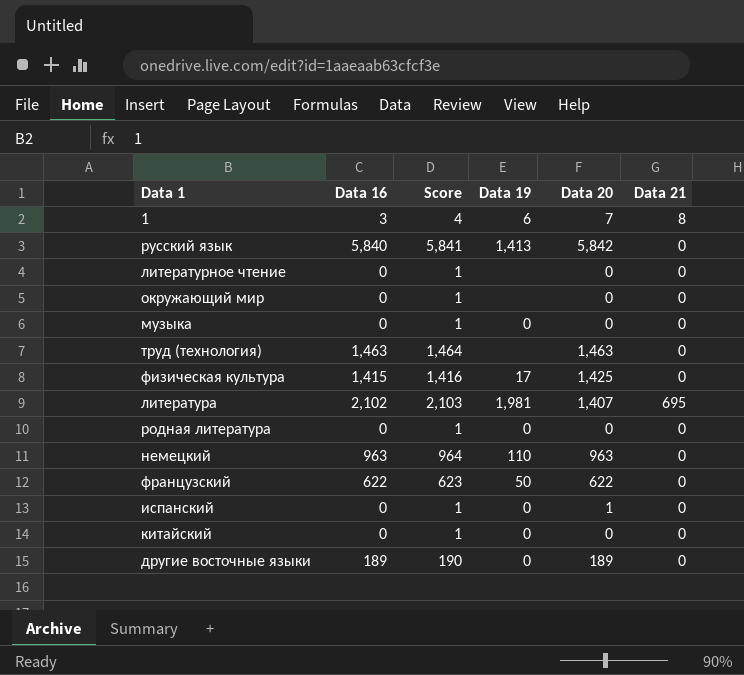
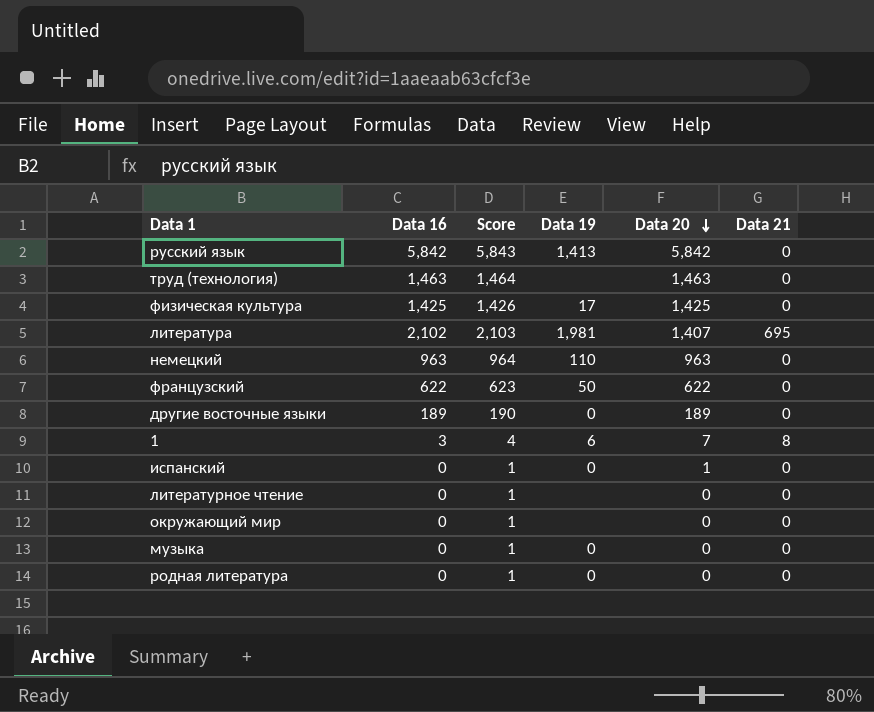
row order: none -> Data 20 descending
row китайский: 0 | 1 | 0 | 0 | 0 -> none
русский язык | Data 16: 5,840 -> 5,842
русский язык | Score: 5,841 -> 5,843
физическая культура | Data 16: 1,415 -> 1,425
физическая культура | Score: 1,416 -> 1,426

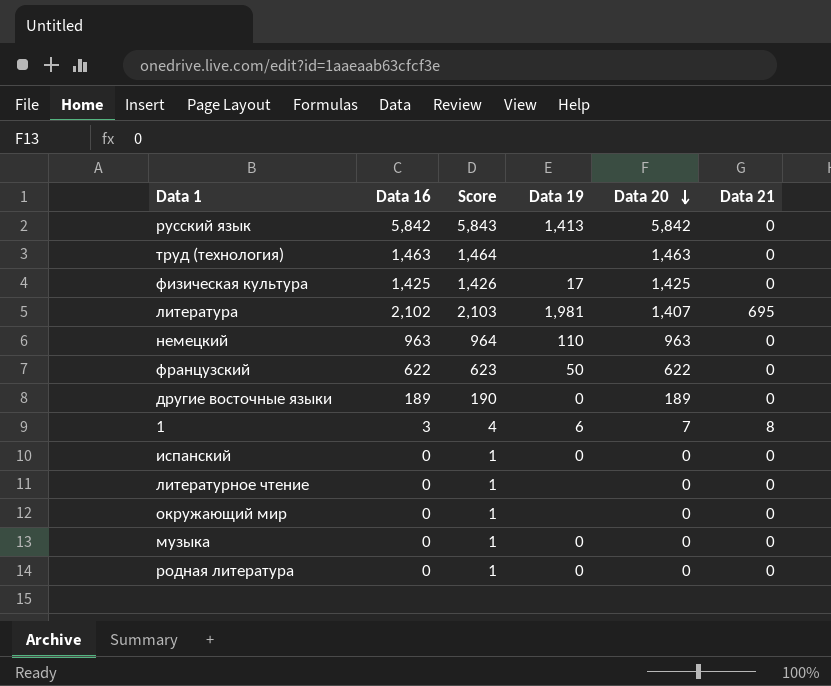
испанский | Data 20: 1 -> 0

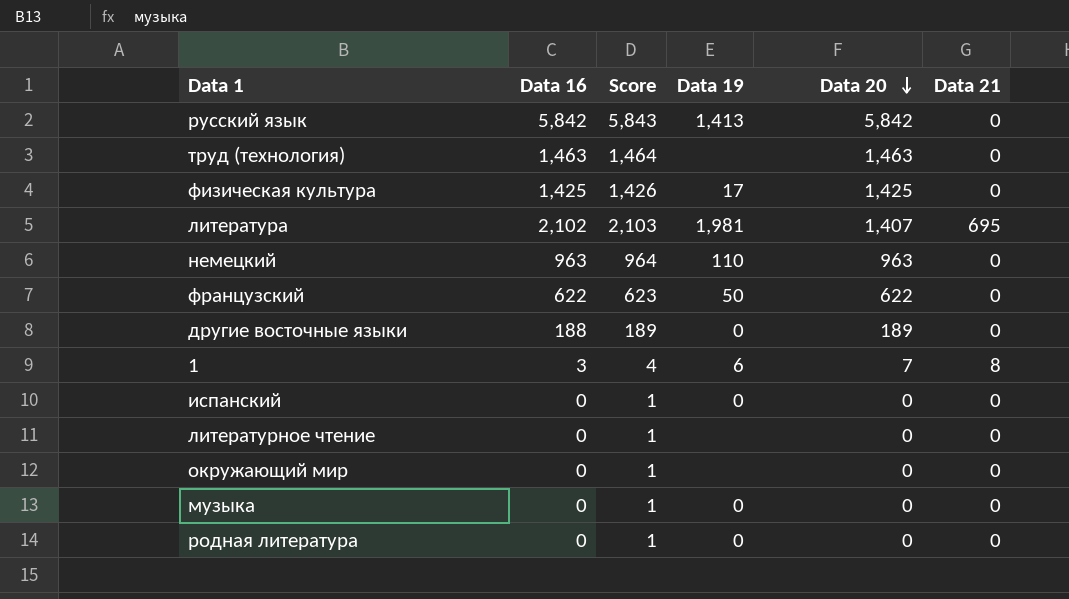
другие восточные языки | Data 16: 189 -> 188
другие восточные языки | Score: 190 -> 189

